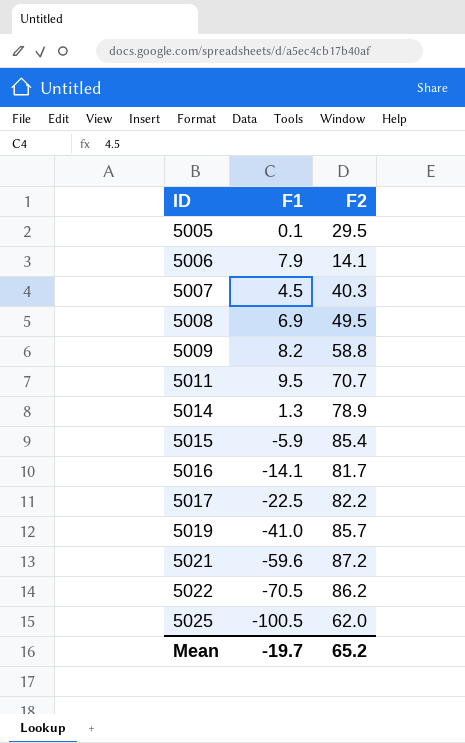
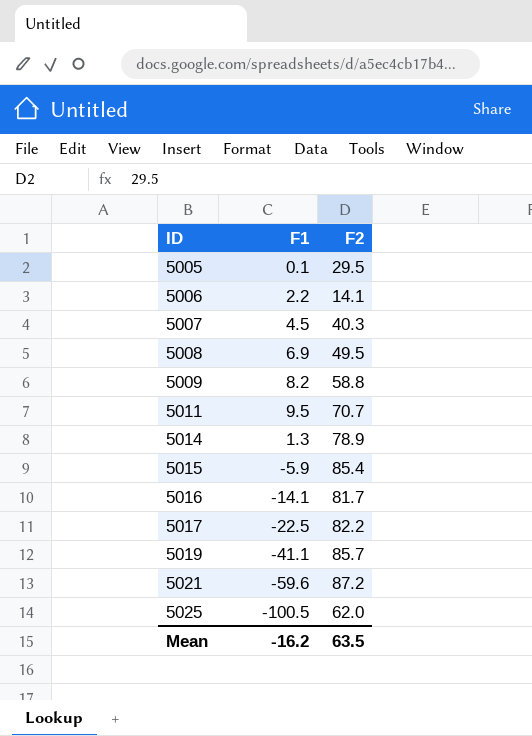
row 5022: -70.5 | 86.2 -> none
5006 | F1: 7.9 -> 2.2
5019 | F1: -41.0 -> -41.1
Mean | F1: -19.7 -> -16.2
Mean | F2: 65.2 -> 63.5

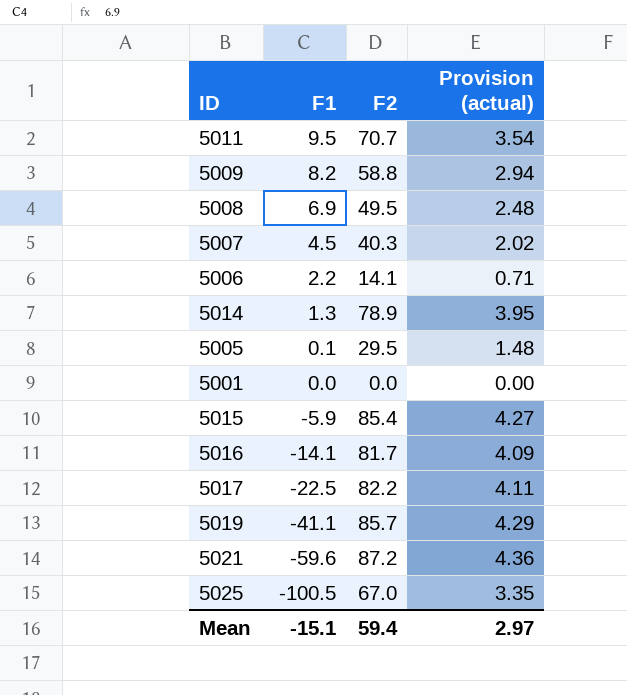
row order: ID ascending -> F1 descending
column Provision (actual) | formula: none -> [F2] * 0.05
row 5001: none -> 0.0 | 0.0 | 0.00
5025 | F2: 62.0 -> 67.0
Mean | F1: -16.2 -> -15.1
Mean | F2: 63.5 -> 59.4

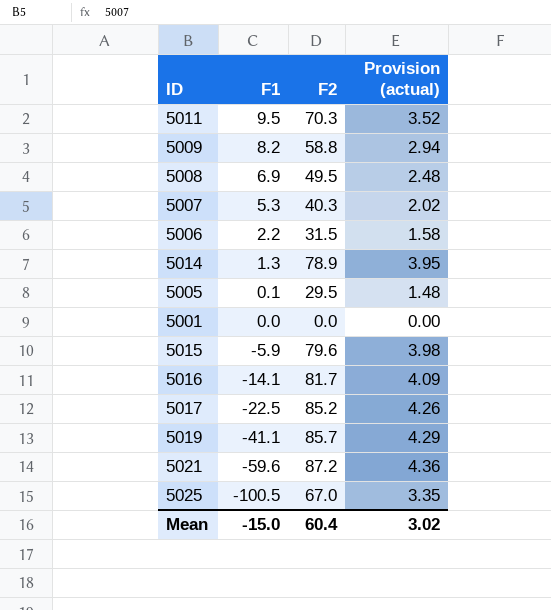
5011 | F2: 70.7 -> 70.3
5011 | Provision (actual): 3.54 -> 3.52
5007 | F1: 4.5 -> 5.3
5006 | F2: 14.1 -> 31.5
5006 | Provision (actual): 0.71 -> 1.58
5015 | F2: 85.4 -> 79.6
5015 | Provision (actual): 4.27 -> 3.98
5017 | F2: 82.2 -> 85.2
5017 | Provision (actual): 4.11 -> 4.26
Mean | F1: -15.1 -> -15.0
Mean | F2: 59.4 -> 60.4
Mean | Provision (actual): 2.97 -> 3.02

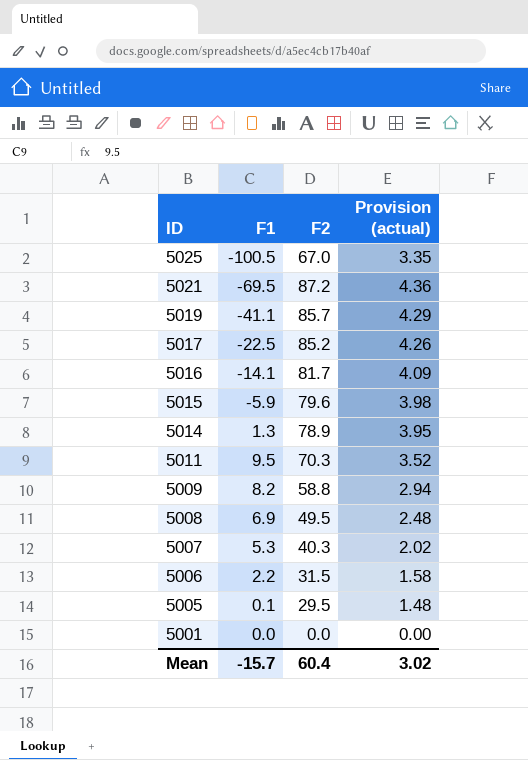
row order: F1 descending -> ID descending
5021 | F1: -59.6 -> -69.5
Mean | F1: -15.0 -> -15.7

